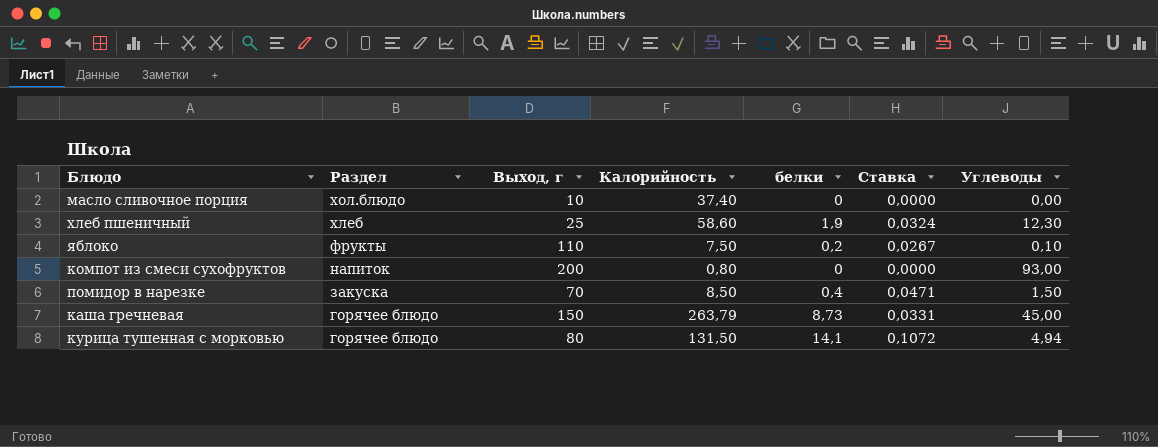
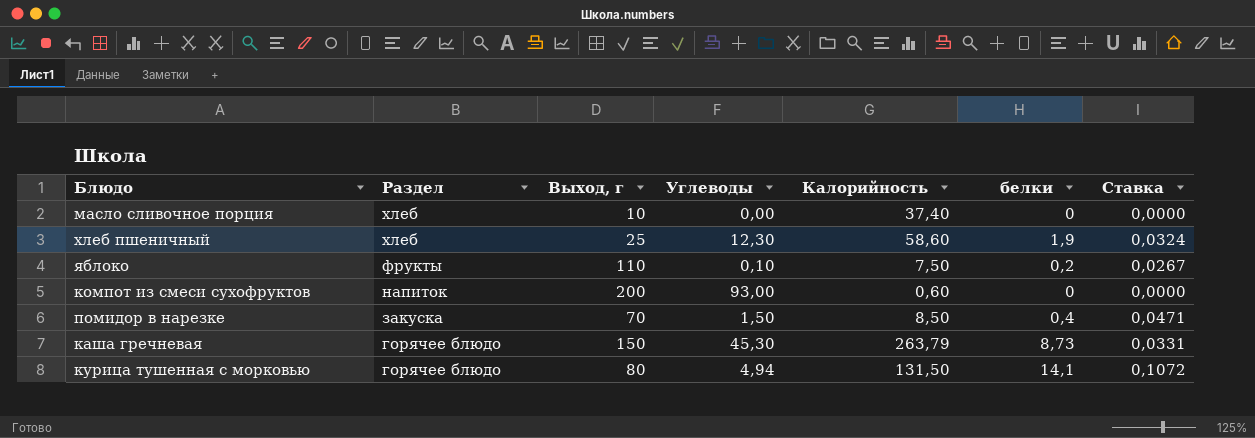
column Углеводы | position: 7 -> 4
масло сливочное порция | Раздел: хол.блюдо -> хлеб
компот из смеси сухофруктов | Калорийность: 0,80 -> 0,60
каша гречневая | Углеводы: 45,00 -> 45,30

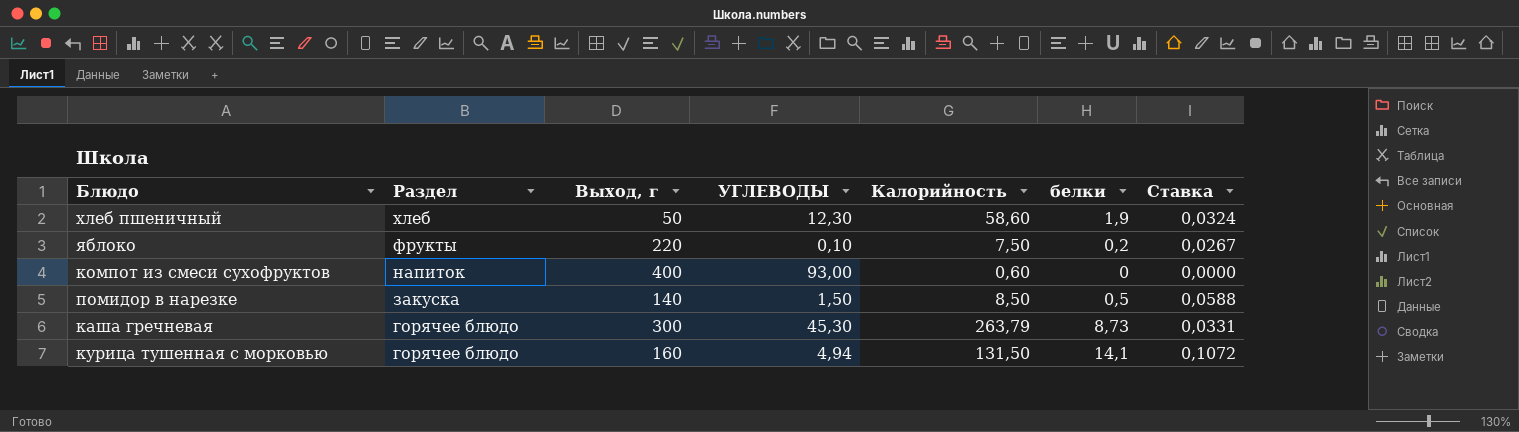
column name: Углеводы -> УГЛЕВОДЫ
row масло сливочное порция: хлеб | 10 | 0,00 | 37,40 | 0 | 0,0000 -> none
хлеб пшеничный | Выход, г: 25 -> 50
яблоко | Выход, г: 110 -> 220
компот из смеси сухофруктов | Выход, г: 200 -> 400
помидор в нарезке | Выход, г: 70 -> 140
помидор в нарезке | белки: 0,4 -> 0,5
помидор в нарезке | Ставка: 0,0471 -> 0,0588
каша гречневая | Выход, г: 150 -> 300
курица тушенная с морковью | Выход, г: 80 -> 160

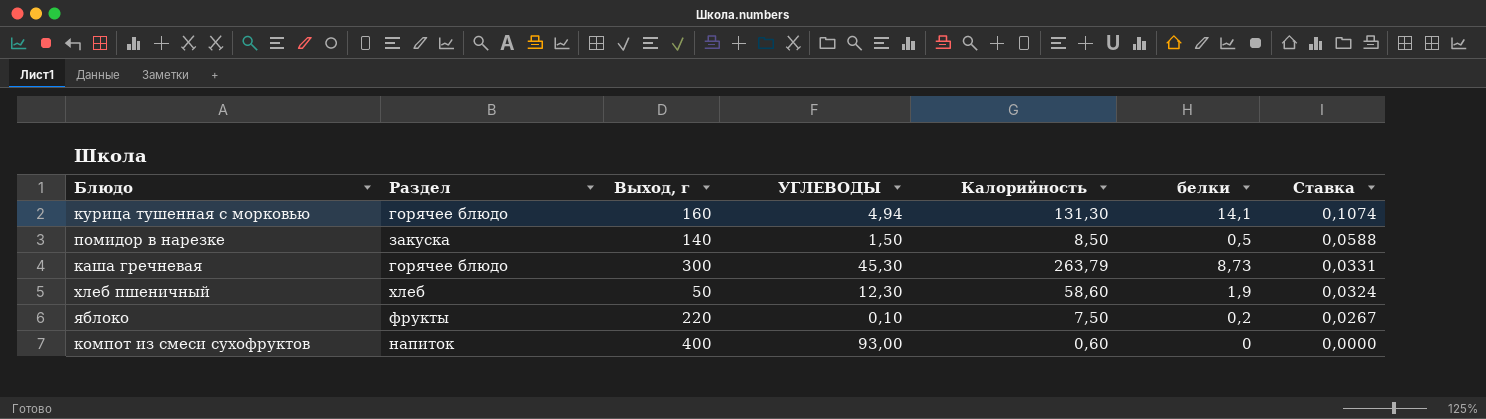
row order: Раздел descending -> Ставка descending
курица тушенная с морковью | Калорийность: 131,50 -> 131,30
курица тушенная с морковью | Ставка: 0,1072 -> 0,1074

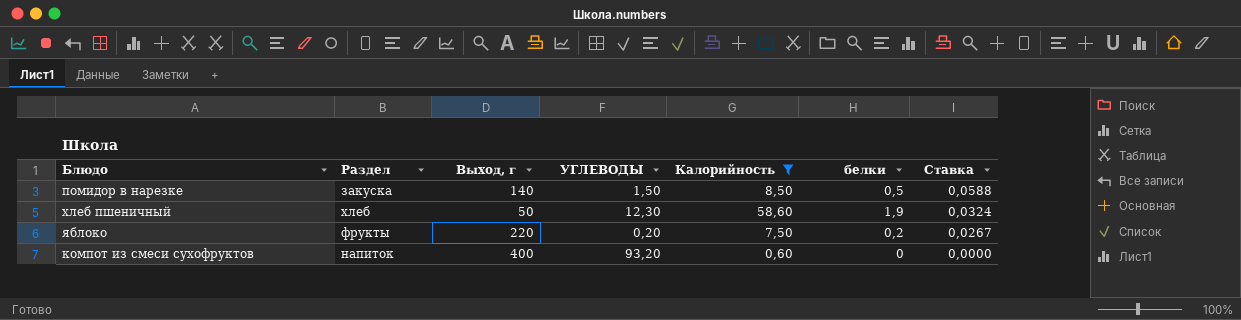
filter: none -> Калорийность <= 58,60
яблоко | УГЛЕВОДЫ: 0,10 -> 0,20
компот из смеси сухофруктов | УГЛЕВОДЫ: 93,00 -> 93,20

